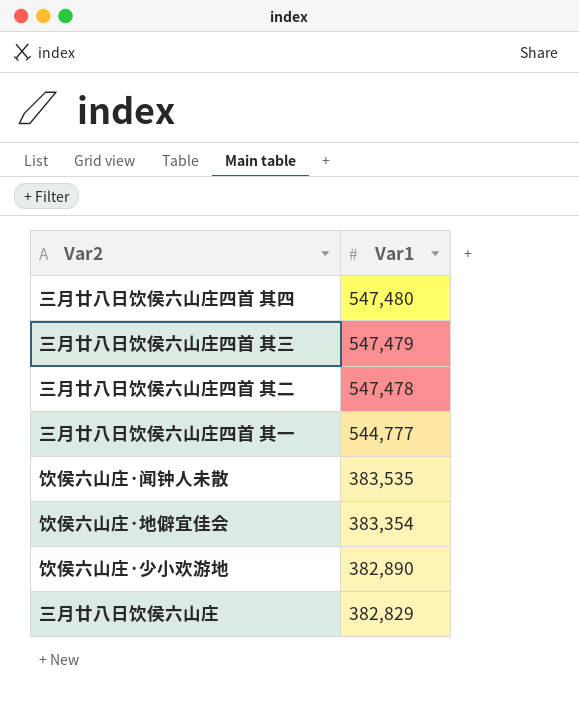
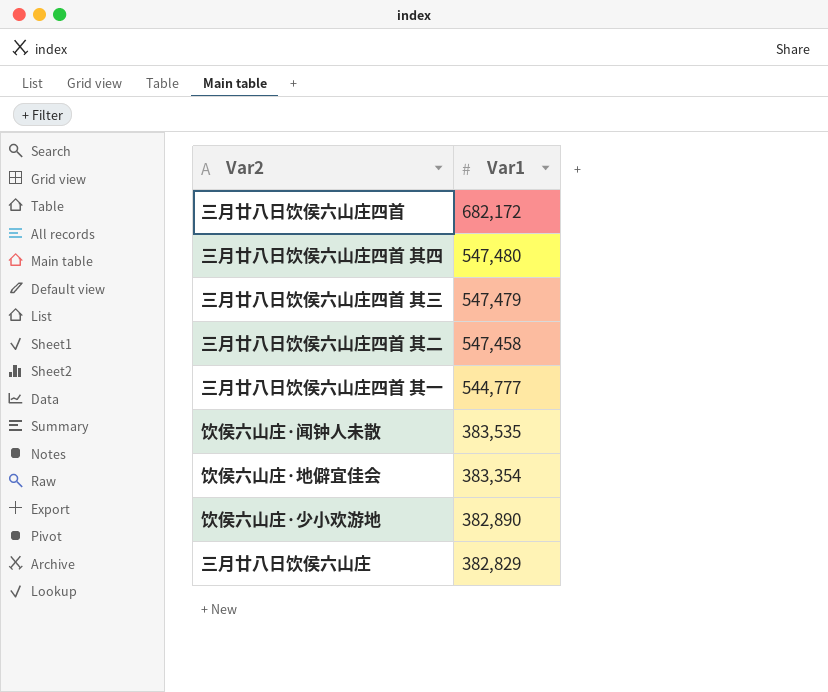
row 三月廿八日饮侯六山庄四首: none -> 682,172
三月廿八日饮侯六山庄四首 其二 | Var1: 547,478 -> 547,458

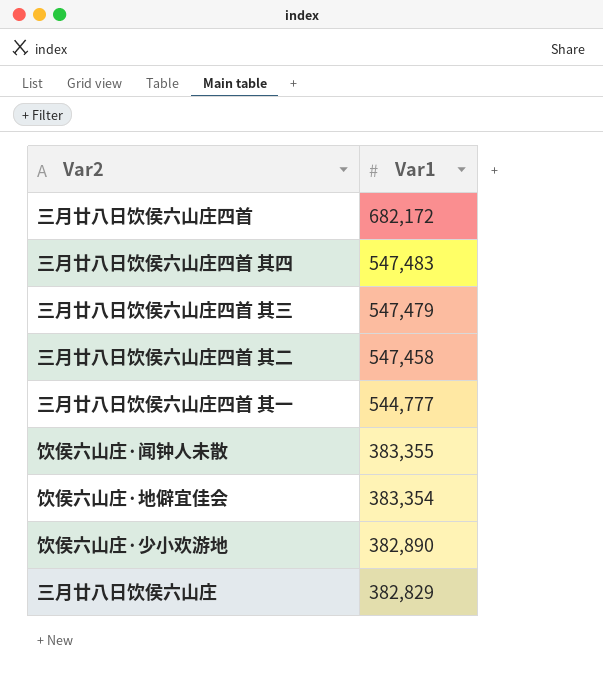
三月廿八日饮侯六山庄四首 其四 | Var1: 547,480 -> 547,483
饮侯六山庄·闻钟人未散 | Var1: 383,535 -> 383,355

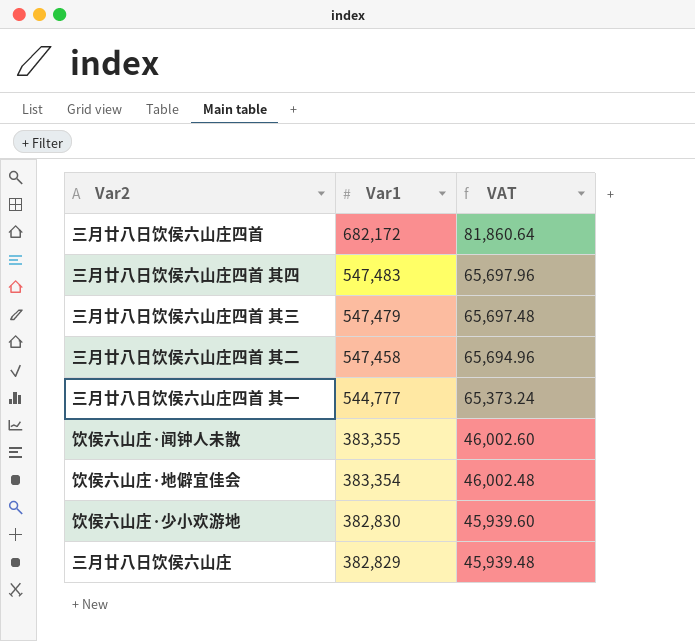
column VAT | formula: none -> [Var1] * 0.12
饮侯六山庄·少小欢游地 | Var1: 382,890 -> 382,830

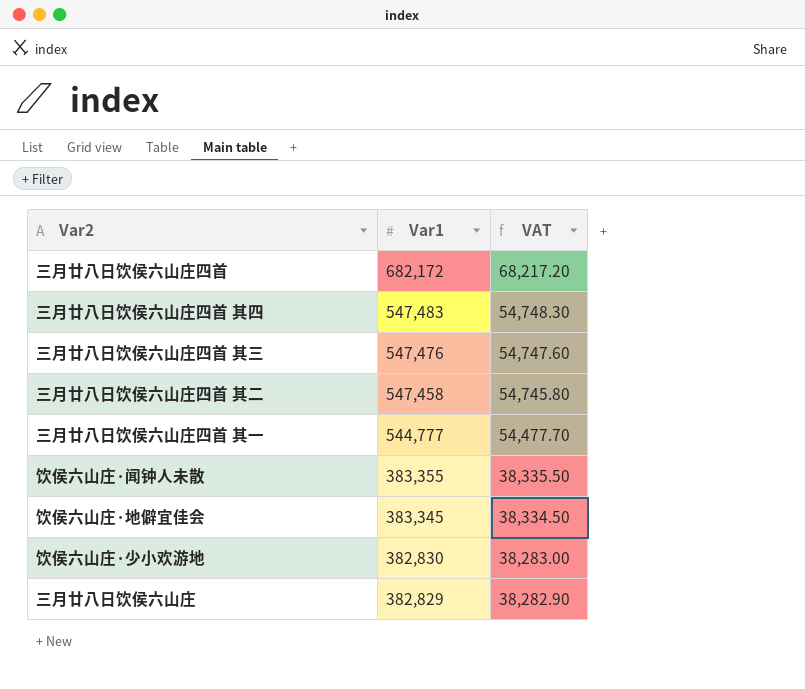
column VAT | formula: [Var1] * 0.12 -> [Var1] * 0.1
三月廿八日饮侯六山庄四首 其三 | Var1: 547,479 -> 547,476
饮侯六山庄·地僻宜佳会 | Var1: 383,354 -> 383,345

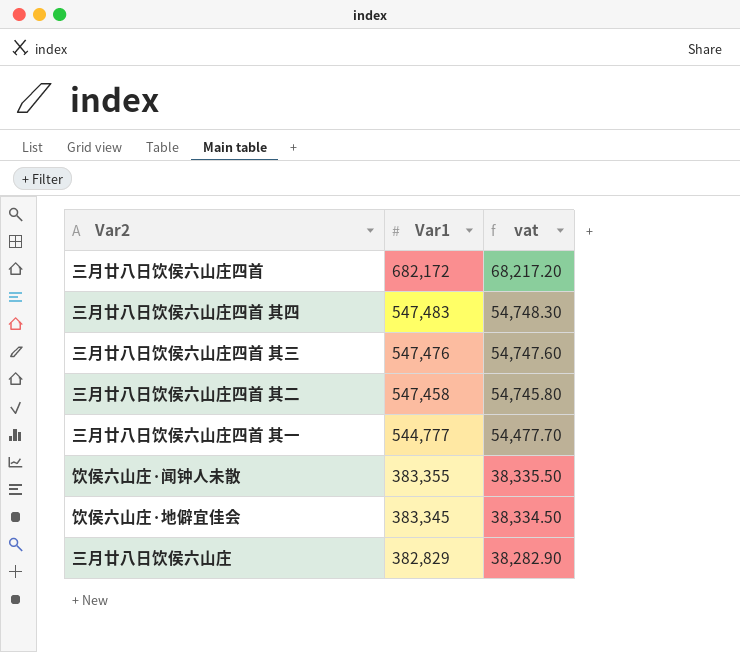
column name: VAT -> vat
row 饮侯六山庄·少小欢游地: 382,830 | 38,283.00 -> none

